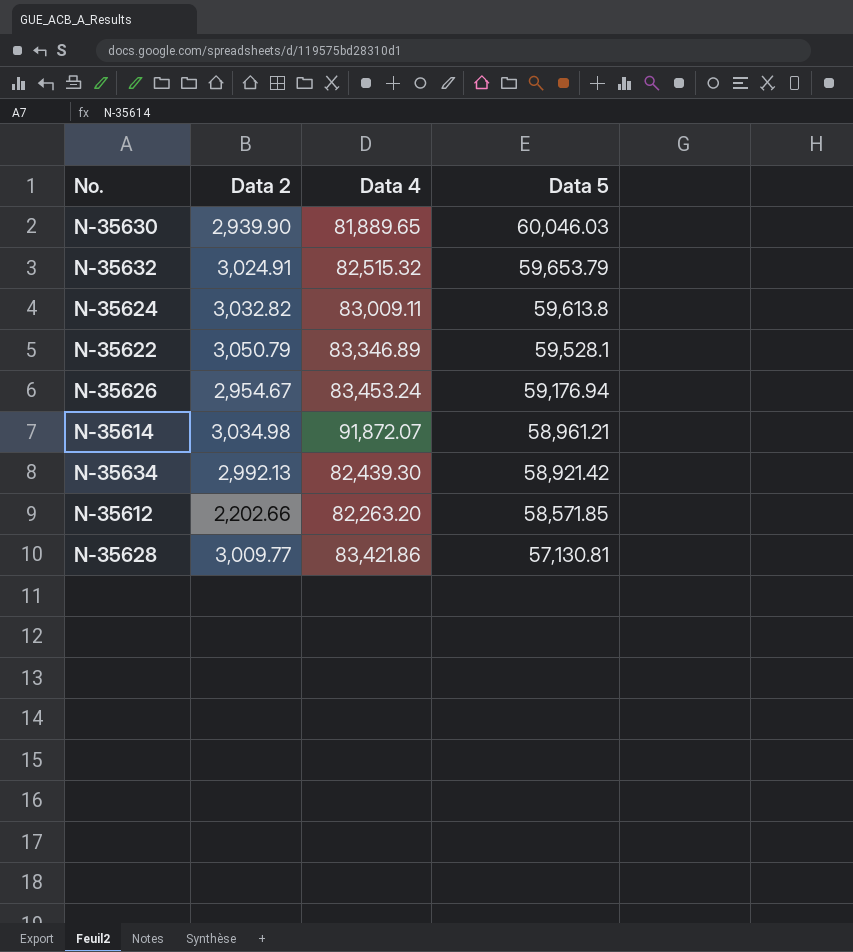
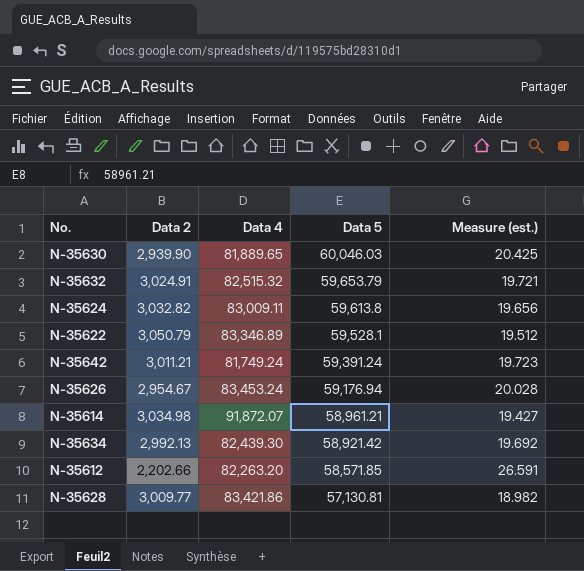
column Measure (est.) | formula: none -> [Data 5] / [Data 2]
row N-35642: none -> 3,011.21 | 81,749.24 | 59,391.24 | 19.723

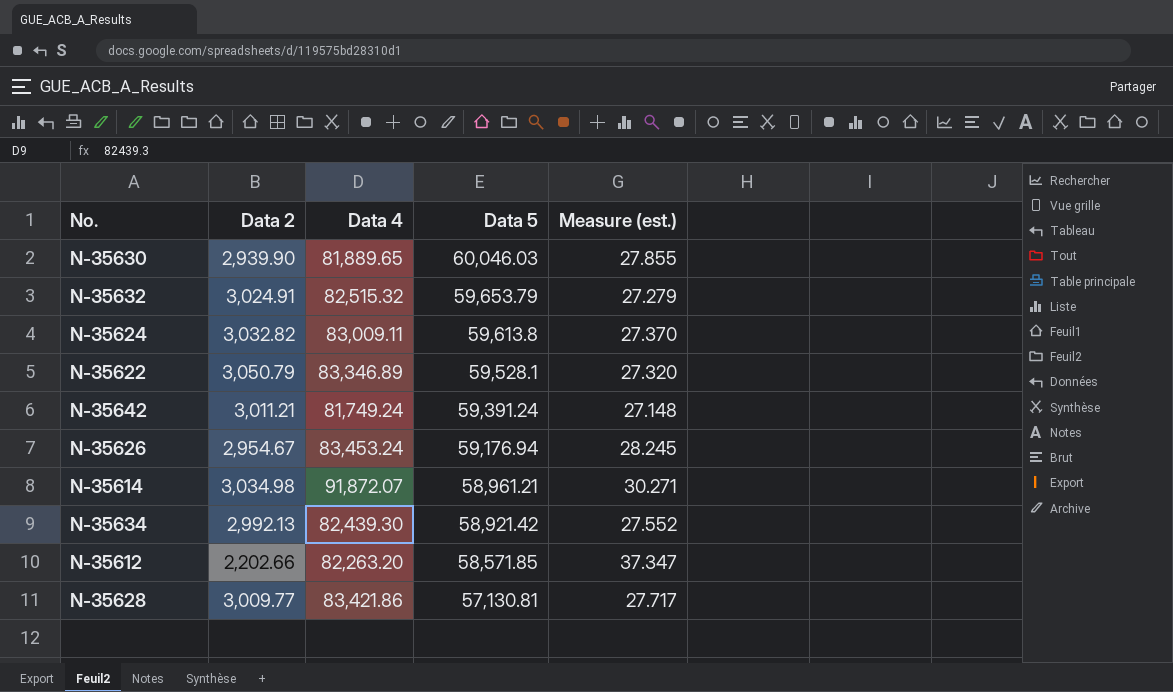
column Measure (est.) | formula: [Data 5] / [Data 2] -> [Data 4] / [Data 2]

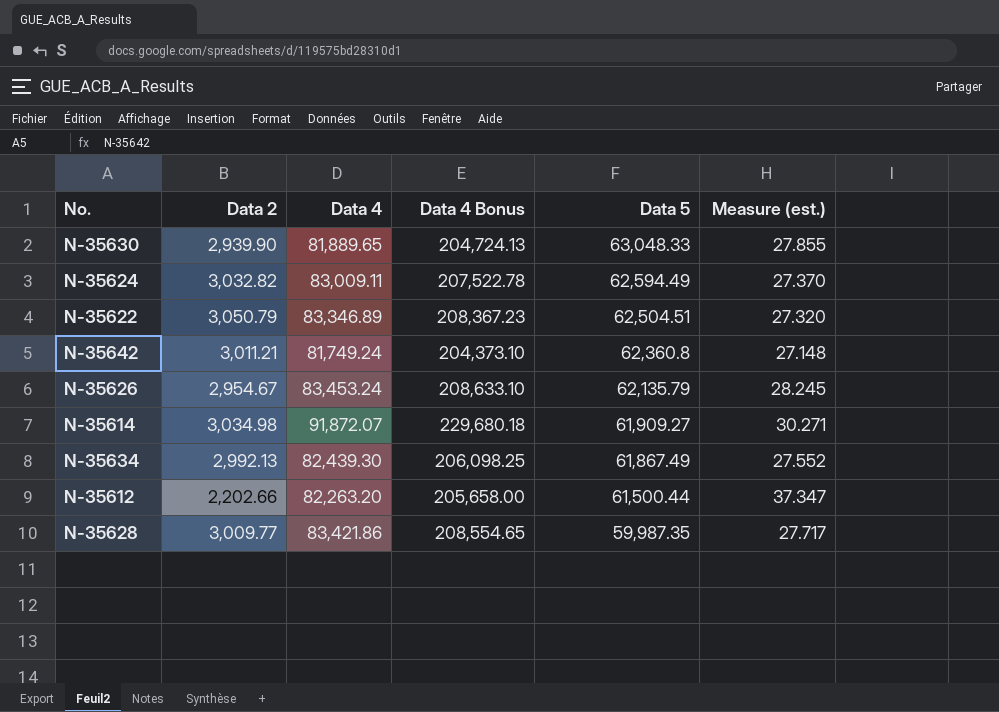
column Data 4 Bonus | formula: none -> [Data 4] * 2.5
row N-35632: 3,024.91 | 82,515.32 | 59,653.79 | 27.279 -> none
N-35630 | Data 5: 60,046.03 -> 63,048.33
N-35624 | Data 5: 59,613.8 -> 62,594.49
N-35622 | Data 5: 59,528.1 -> 62,504.51
N-35642 | Data 5: 59,391.24 -> 62,360.8
N-35626 | Data 5: 59,176.94 -> 62,135.79
N-35614 | Data 5: 58,961.21 -> 61,909.27
N-35634 | Data 5: 58,921.42 -> 61,867.49
N-35612 | Data 5: 58,571.85 -> 61,500.44
N-35628 | Data 5: 57,130.81 -> 59,987.35

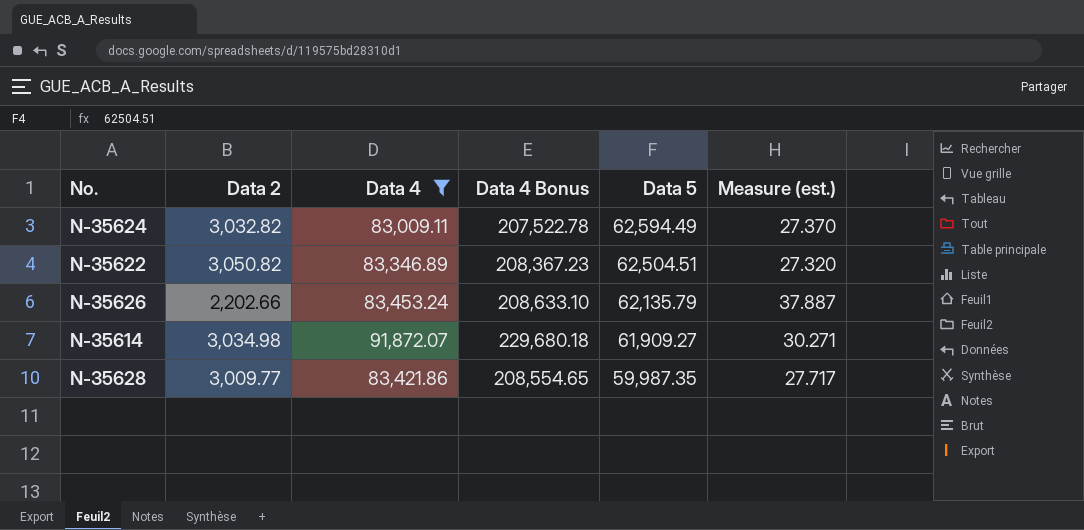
filter: none -> Data 4 >= 83,009.11
N-35622 | Data 2: 3,050.79 -> 3,050.82
N-35626 | Data 2: 2,954.67 -> 2,202.66
N-35626 | Measure (est.): 28.245 -> 37.887

